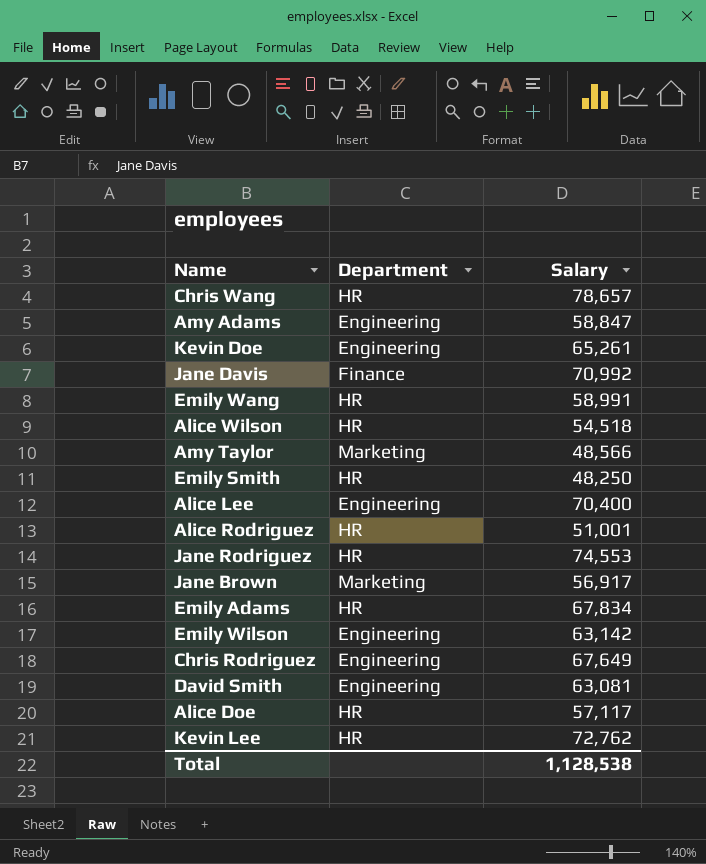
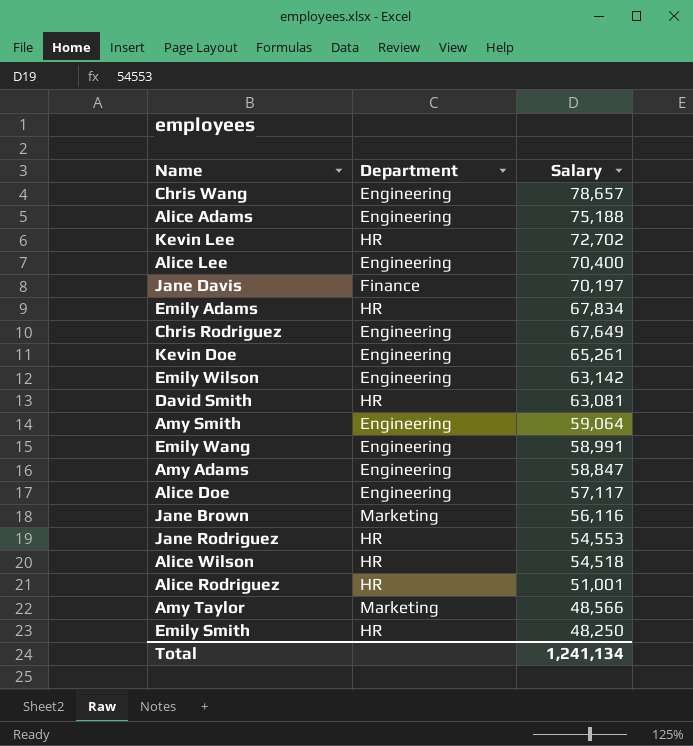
row order: none -> Salary descending
Chris Wang | Department: HR -> Engineering
row Alice Adams: none -> Engineering | 75,188
Kevin Lee | Salary: 72,762 -> 72,702
Jane Davis | Salary: 70,992 -> 70,197
David Smith | Department: Engineering -> HR
row Amy Smith: none -> Engineering | 59,064
Emily Wang | Department: HR -> Engineering
Alice Doe | Department: HR -> Engineering
Jane Brown | Salary: 56,917 -> 56,116
Jane Rodriguez | Salary: 74,553 -> 54,553
Total | Salary: 1,128,538 -> 1,241,134

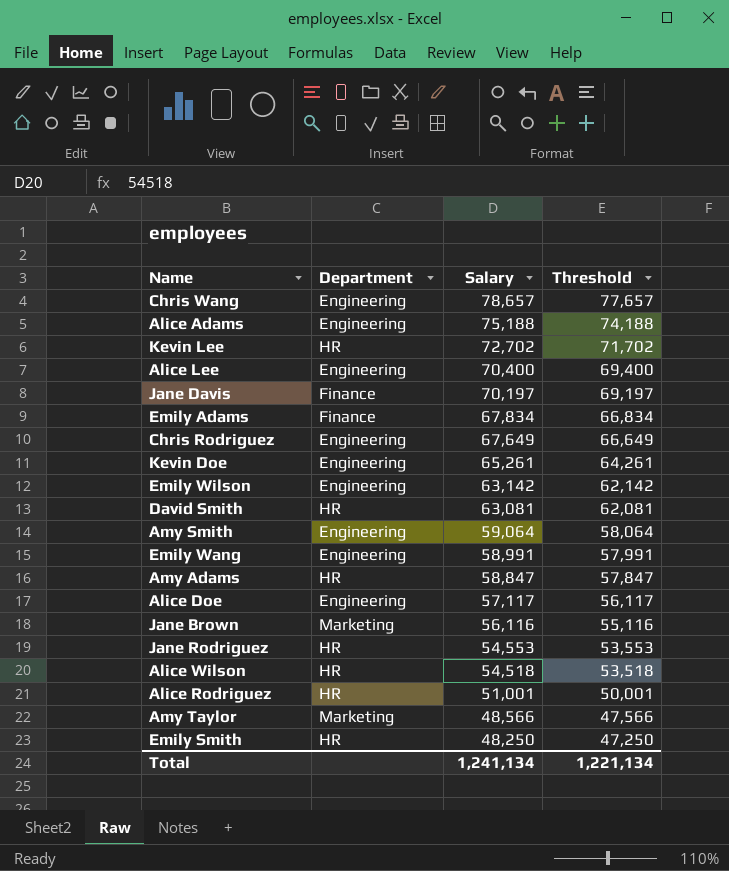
column Threshold | formula: none -> [Salary] - 1000
Emily Adams | Department: HR -> Finance
Amy Adams | Department: Engineering -> HR

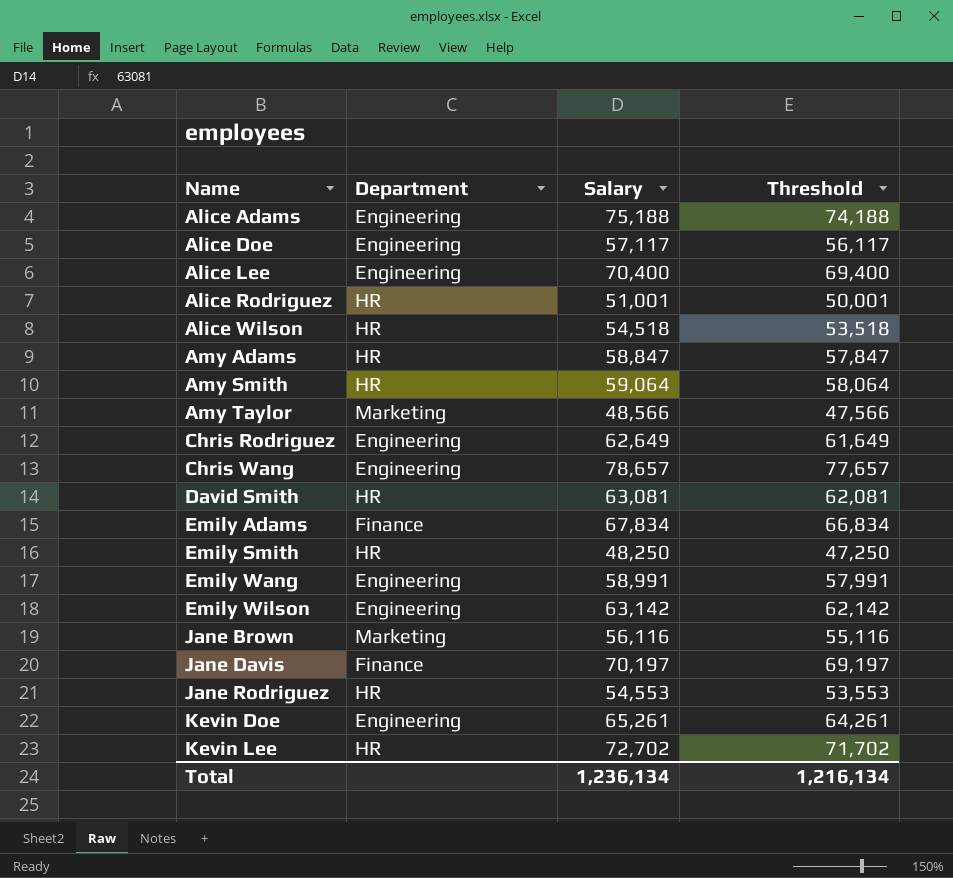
row order: Salary descending -> Name ascending
Amy Smith | Department: Engineering -> HR
Chris Rodriguez | Salary: 67,649 -> 62,649
Chris Rodriguez | Threshold: 66,649 -> 61,649
Total | Salary: 1,241,134 -> 1,236,134
Total | Threshold: 1,221,134 -> 1,216,134

